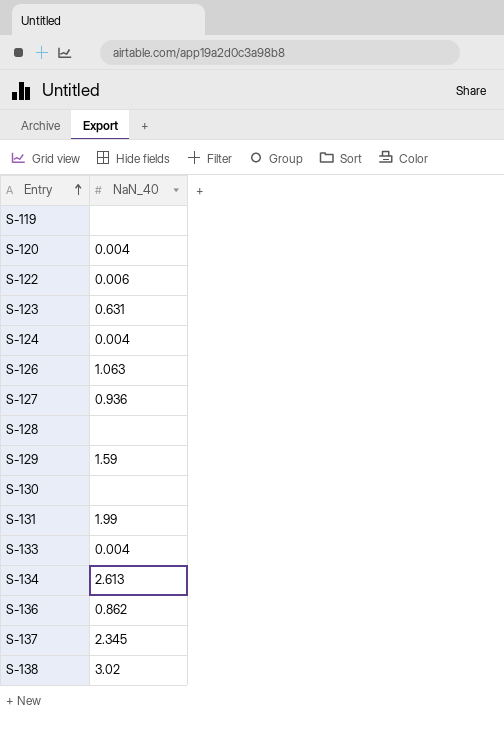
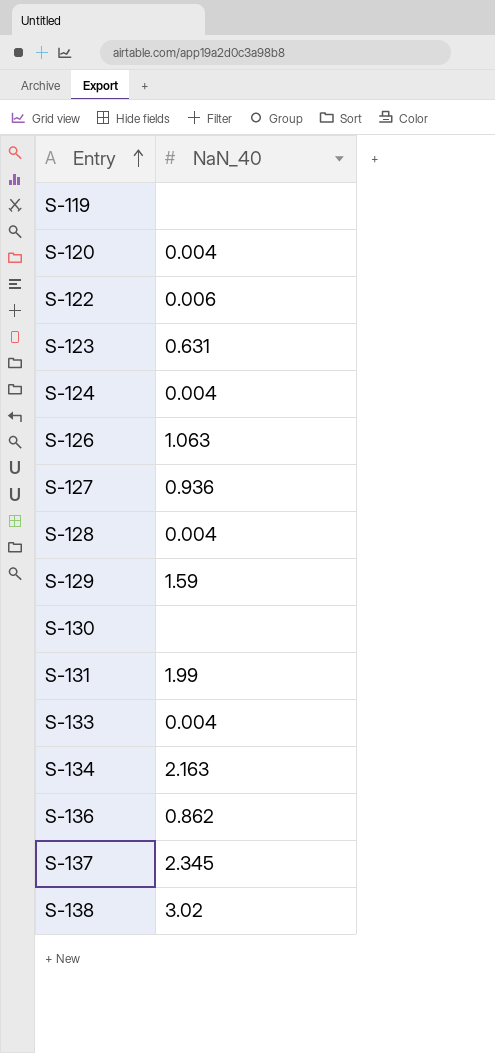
S-128 | NaN_40: none -> 0.004
S-134 | NaN_40: 2.613 -> 2.163

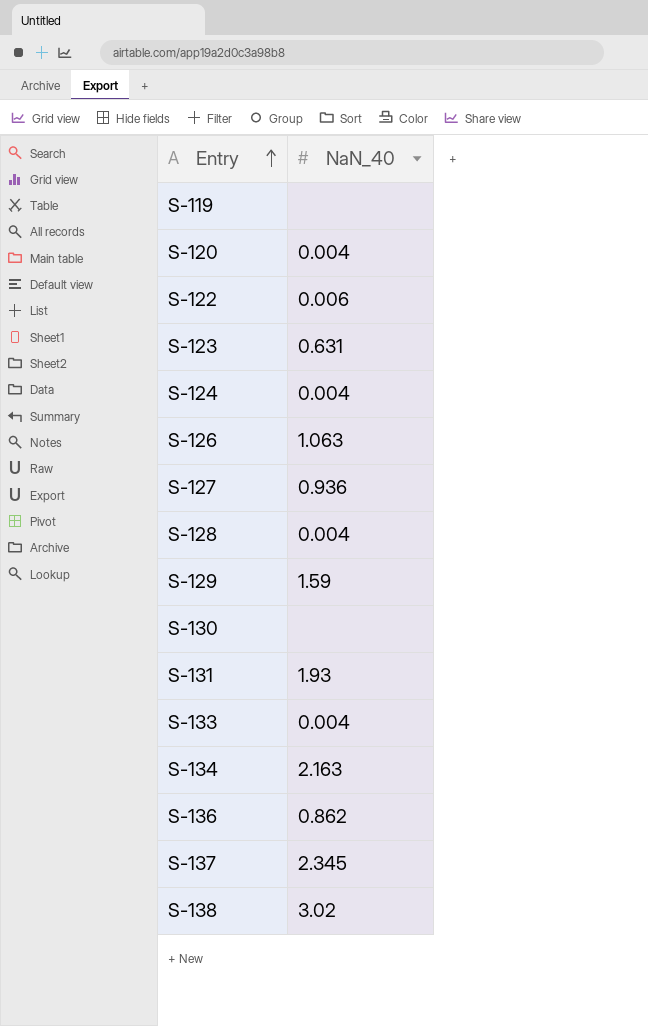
S-131 | NaN_40: 1.99 -> 1.93

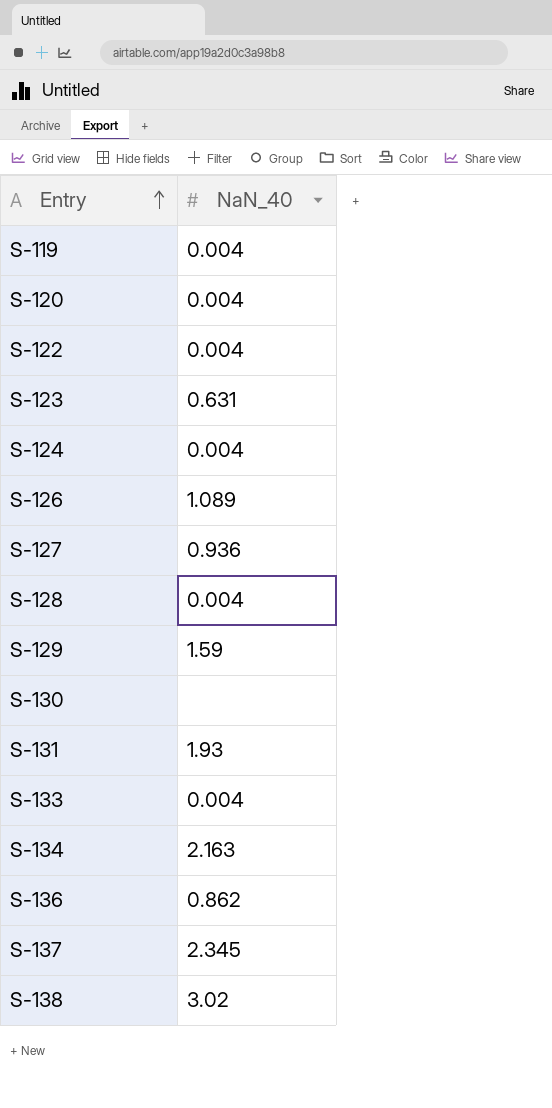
S-119 | NaN_40: none -> 0.004
S-122 | NaN_40: 0.006 -> 0.004
S-126 | NaN_40: 1.063 -> 1.089

